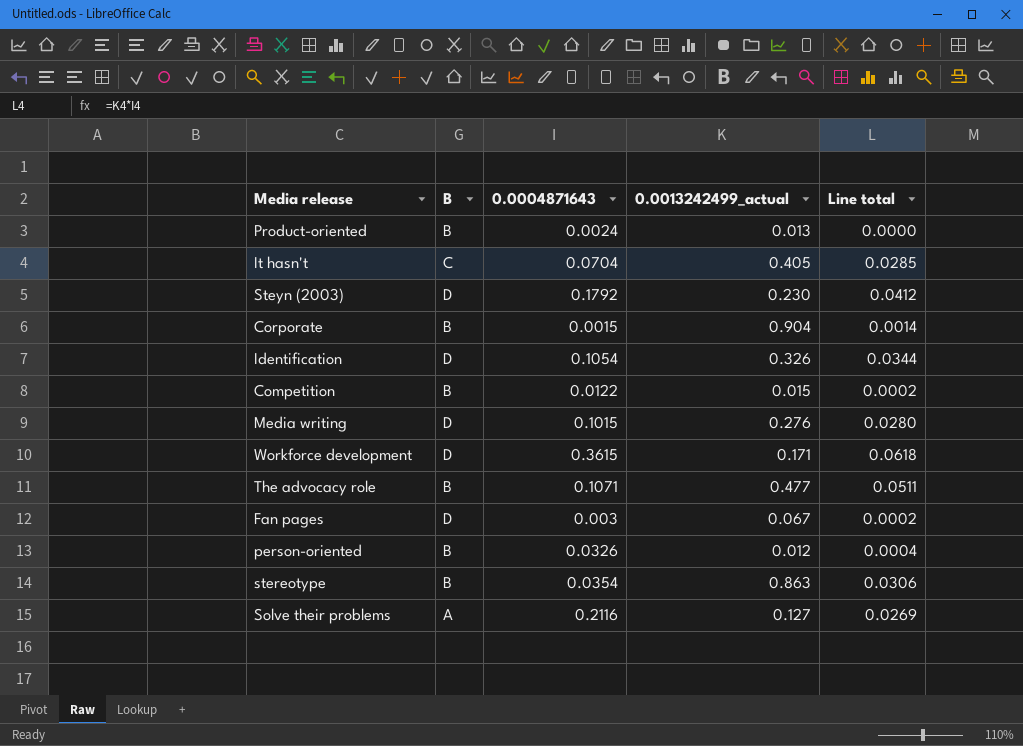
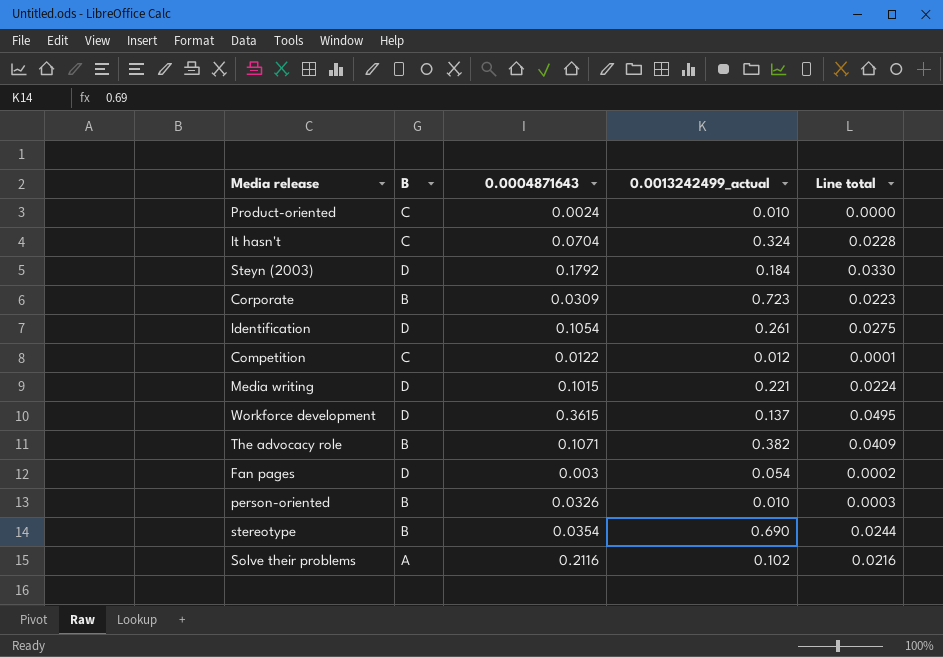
Product-oriented | B: B -> C
Product-oriented | 0.0013242499_actual: 0.013 -> 0.010
It hasn't | 0.0013242499_actual: 0.405 -> 0.324
It hasn't | Line total: 0.0285 -> 0.0228
Steyn (2003) | 0.0013242499_actual: 0.230 -> 0.184
Steyn (2003) | Line total: 0.0412 -> 0.0330
Corporate | 0.0004871643: 0.0015 -> 0.0309
Corporate | 0.0013242499_actual: 0.904 -> 0.723
Corporate | Line total: 0.0014 -> 0.0223
Identification | 0.0013242499_actual: 0.326 -> 0.261
Identification | Line total: 0.0344 -> 0.0275
Competition | B: B -> C
Competition | 0.0013242499_actual: 0.015 -> 0.012
Competition | Line total: 0.0002 -> 0.0001
Media writing | 0.0013242499_actual: 0.276 -> 0.221
Media writing | Line total: 0.0280 -> 0.0224
Workforce development | 0.0013242499_actual: 0.171 -> 0.137
Workforce development | Line total: 0.0618 -> 0.0495
The advocacy role | 0.0013242499_actual: 0.477 -> 0.382
The advocacy role | Line total: 0.0511 -> 0.0409
Fan pages | 0.0013242499_actual: 0.067 -> 0.054
person-oriented | 0.0013242499_actual: 0.012 -> 0.010
person-oriented | Line total: 0.0004 -> 0.0003
stereotype | 0.0013242499_actual: 0.863 -> 0.690
stereotype | Line total: 0.0306 -> 0.0244
Solve their problems | 0.0013242499_actual: 0.127 -> 0.102
Solve their problems | Line total: 0.0269 -> 0.0216

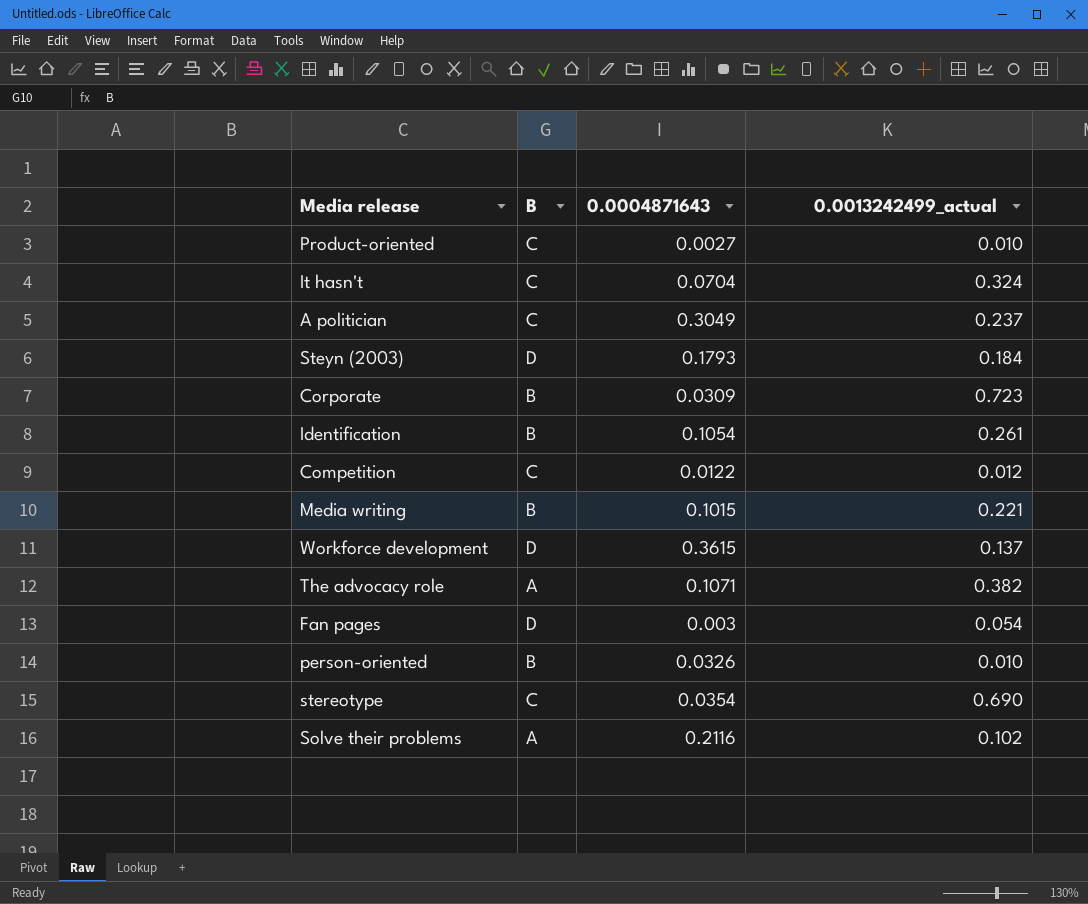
column Line total | formula: [0.0004871643] * [0.0013242499_actual] -> none
Product-oriented | 0.0004871643: 0.0024 -> 0.0027
row A politician: none -> C | 0.3049 | 0.237
Steyn (2003) | 0.0004871643: 0.1792 -> 0.1793
Identification | B: D -> B
Media writing | B: D -> B
The advocacy role | B: B -> A
stereotype | B: B -> C

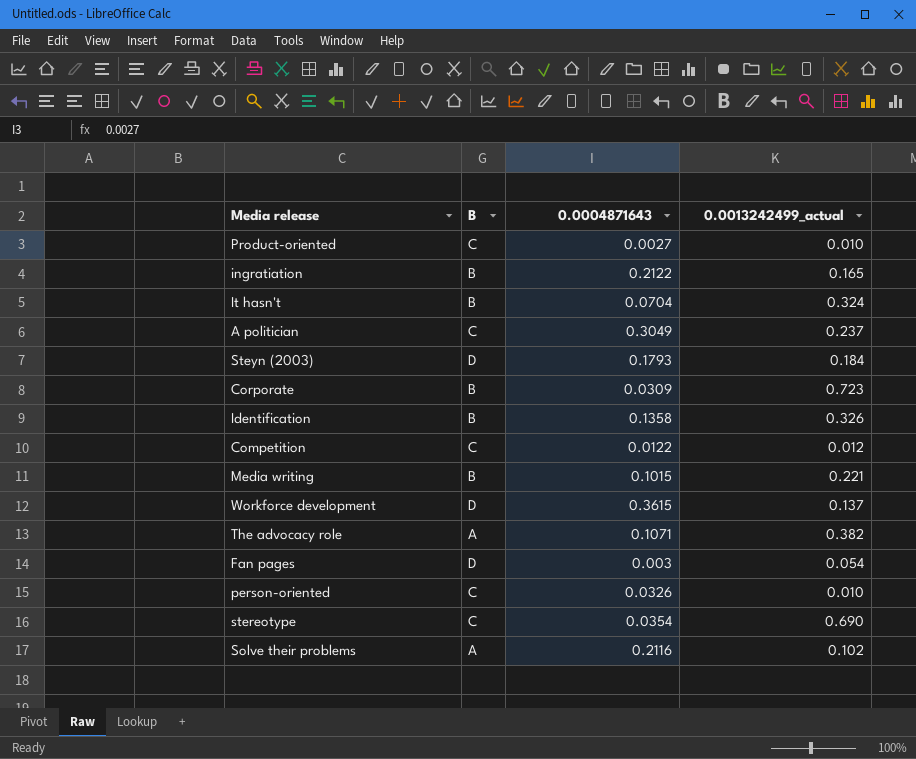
row ingratiation: none -> B | 0.2122 | 0.165
It hasn't | B: C -> B
Identification | 0.0004871643: 0.1054 -> 0.1358
Identification | 0.0013242499_actual: 0.261 -> 0.326
person-oriented | B: B -> C

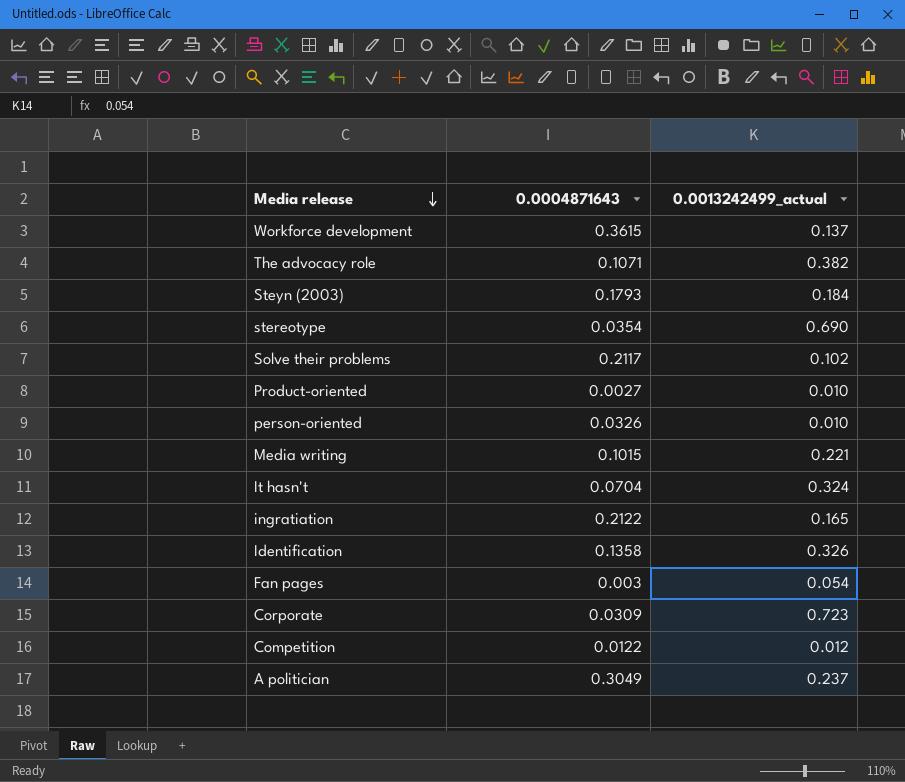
row order: none -> Media release descending
column B | position: 2 -> none
Solve their problems | 0.0004871643: 0.2116 -> 0.2117

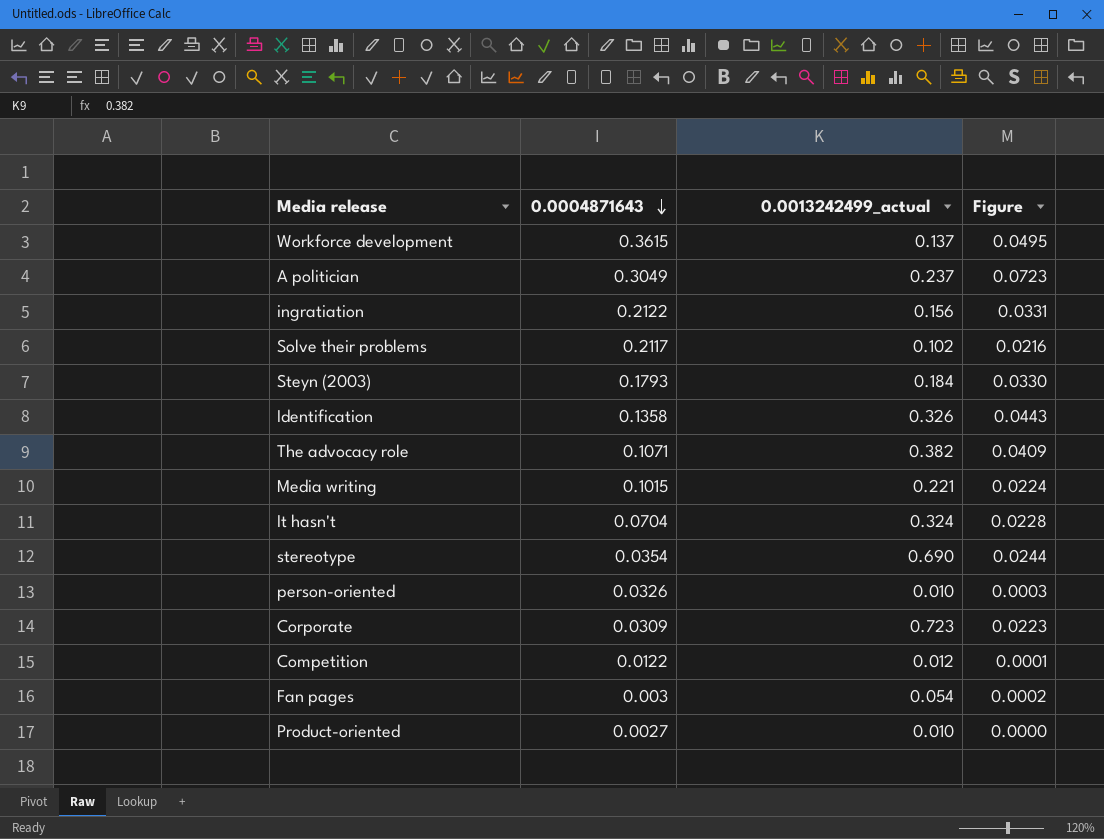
row order: Media release descending -> 0.0004871643 descending
column Figure | formula: none -> [0.0004871643] * [0.0013242499_actual]
ingratiation | 0.0013242499_actual: 0.165 -> 0.156

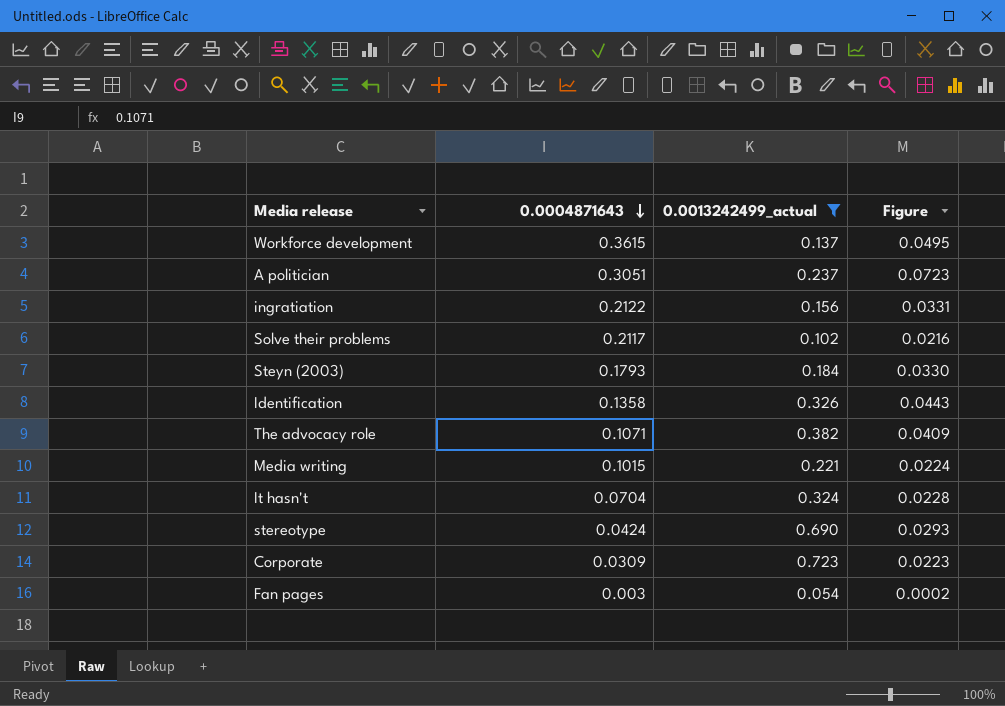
filter: none -> 0.0013242499_actual >= 0.054
A politician | 0.0004871643: 0.3049 -> 0.3051
stereotype | 0.0004871643: 0.0354 -> 0.0424
stereotype | Figure: 0.0244 -> 0.0293

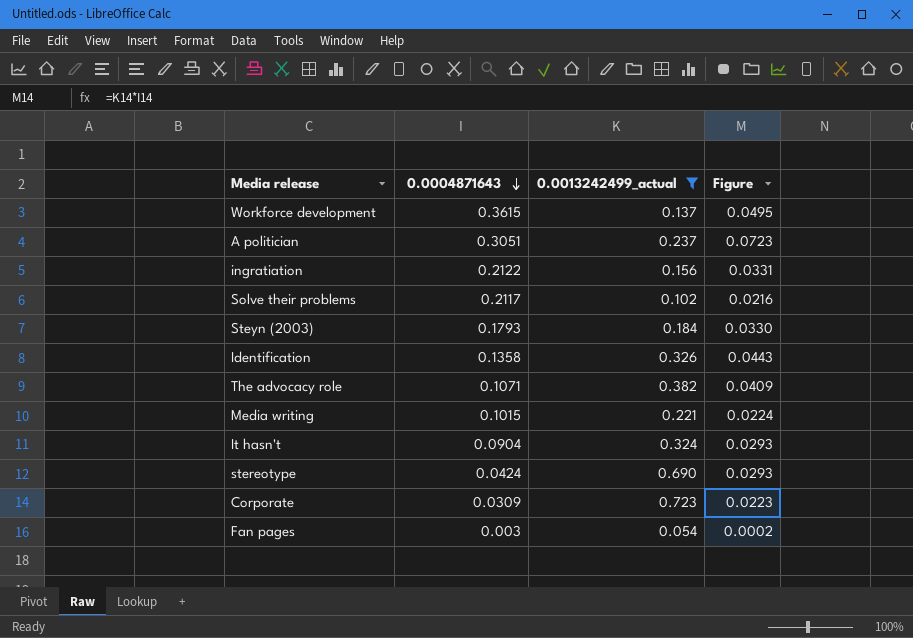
It hasn't | 0.0004871643: 0.0704 -> 0.0904
It hasn't | Figure: 0.0228 -> 0.0293

